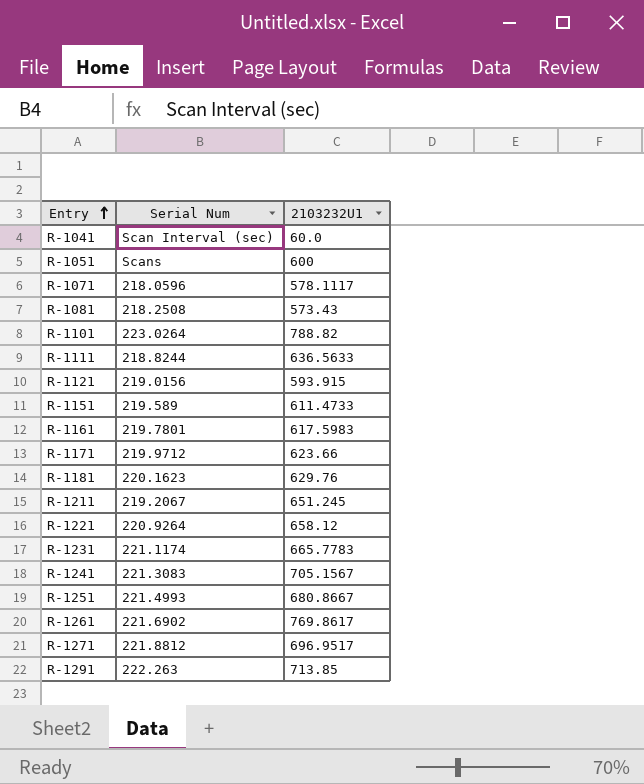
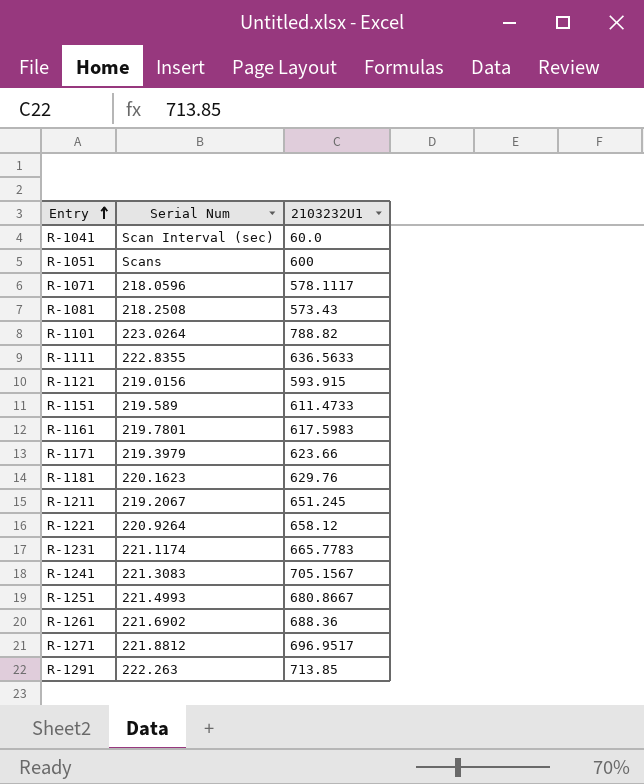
R-1111 | Serial Num: 218.8244 -> 222.8355
R-1171 | Serial Num: 219.9712 -> 219.3979
R-1261 | 2103232U1: 769.8617 -> 688.36

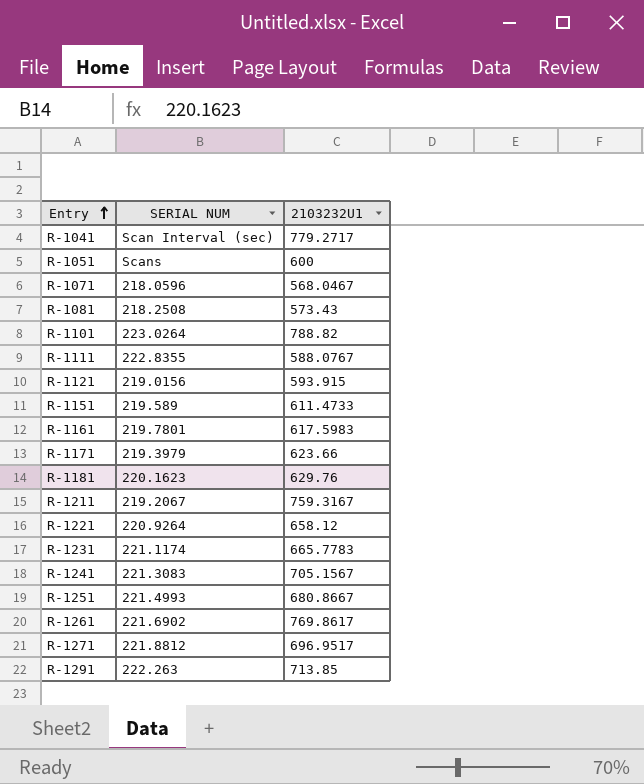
column name: Serial Num -> SERIAL NUM
R-1041 | 2103232U1: 60.0 -> 779.2717
R-1071 | 2103232U1: 578.1117 -> 568.0467
R-1111 | 2103232U1: 636.5633 -> 588.0767
R-1211 | 2103232U1: 651.245 -> 759.3167
R-1261 | 2103232U1: 688.36 -> 769.8617

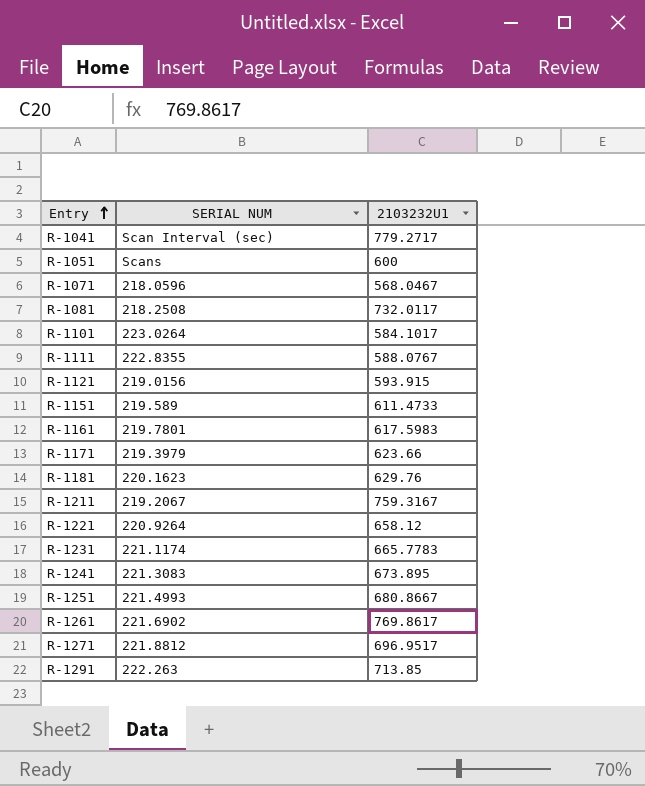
R-1081 | 2103232U1: 573.43 -> 732.0117
R-1101 | 2103232U1: 788.82 -> 584.1017
R-1241 | 2103232U1: 705.1567 -> 673.895

